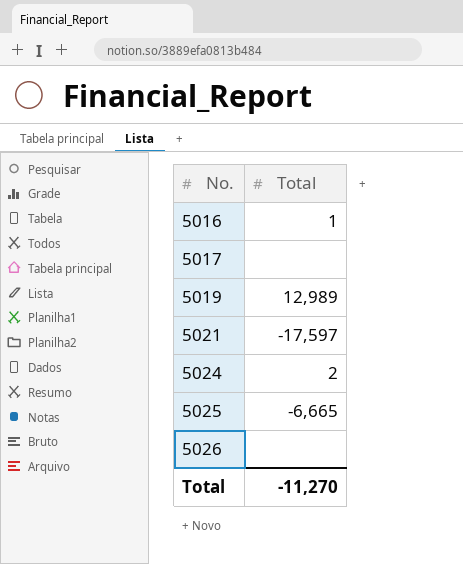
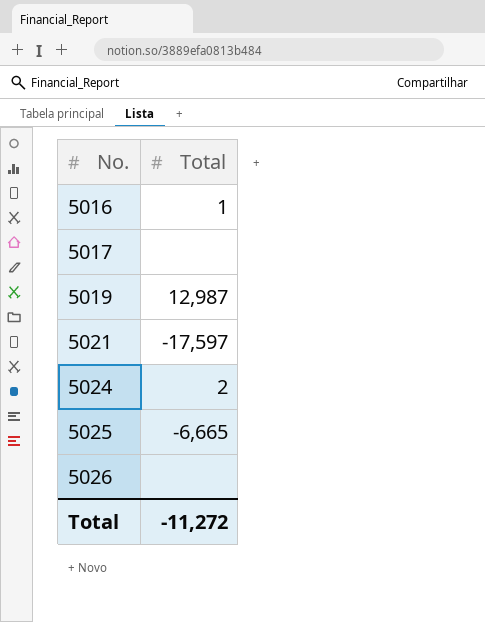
5019 | Total: 12,989 -> 12,987
Total | Total: -11,270 -> -11,272

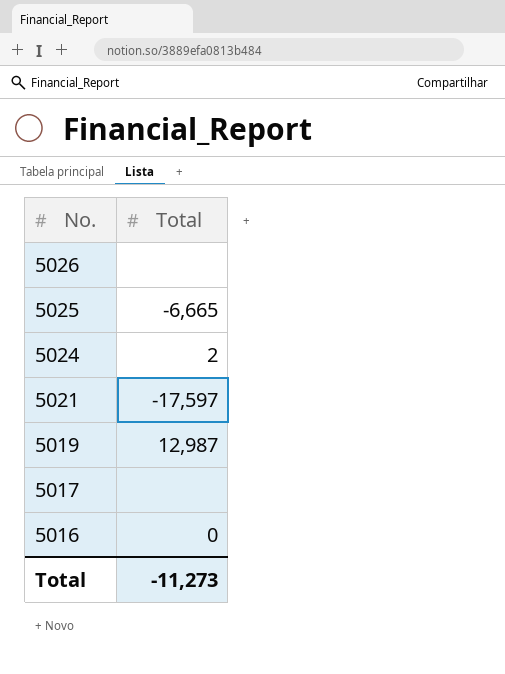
row order: No. ascending -> No. descending
5016 | Total: 1 -> 0
Total | Total: -11,272 -> -11,273

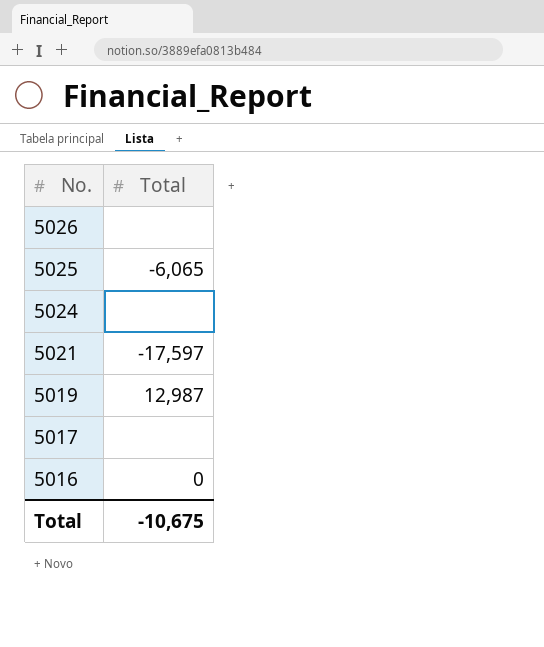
5025 | Total: -6,665 -> -6,065
5024 | Total: 2 -> none
Total | Total: -11,273 -> -10,675

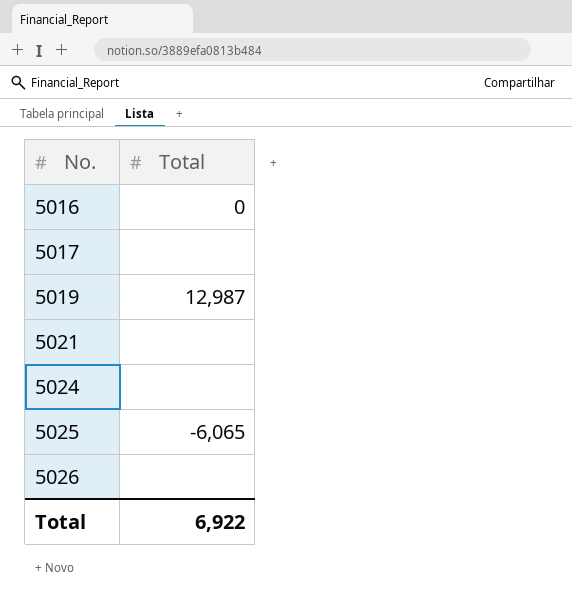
row order: No. descending -> No. ascending
5021 | Total: -17,597 -> none
Total | Total: -10,675 -> 6,922

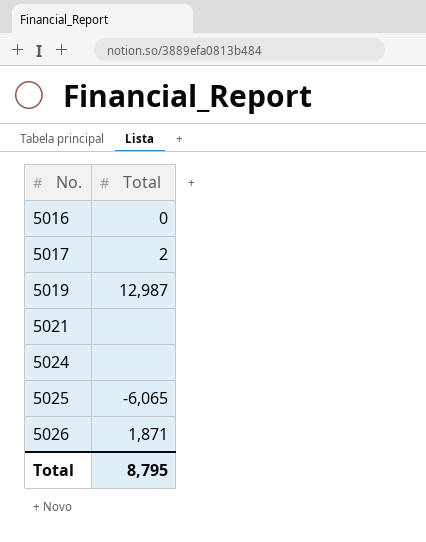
5017 | Total: none -> 2
5026 | Total: none -> 1,871
Total | Total: 6,922 -> 8,795

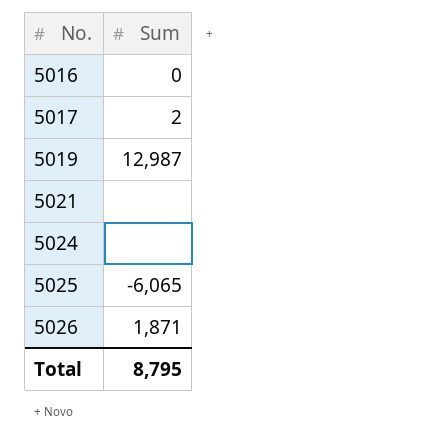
column name: Total -> Sum

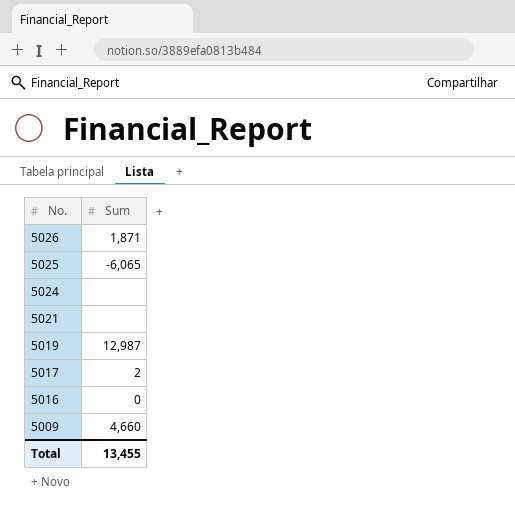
row order: No. ascending -> No. descending
row 5009: none -> 4,660
Total | Sum: 8,795 -> 13,455

